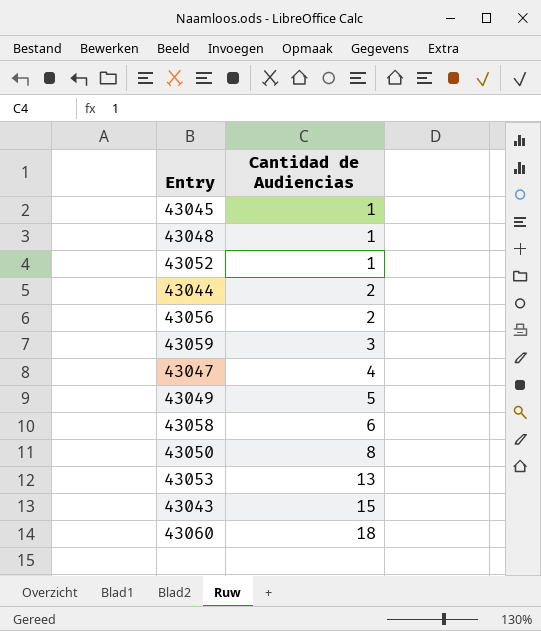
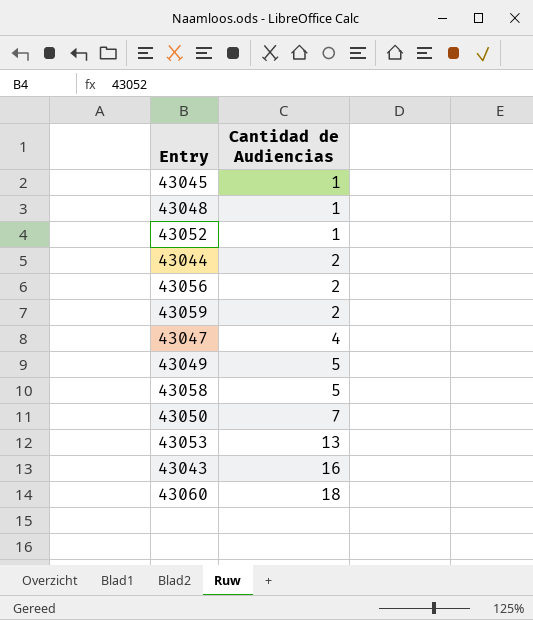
43059 | Cantidad de Audiencias: 3 -> 2
43058 | Cantidad de Audiencias: 6 -> 5
43050 | Cantidad de Audiencias: 8 -> 7
43043 | Cantidad de Audiencias: 15 -> 16

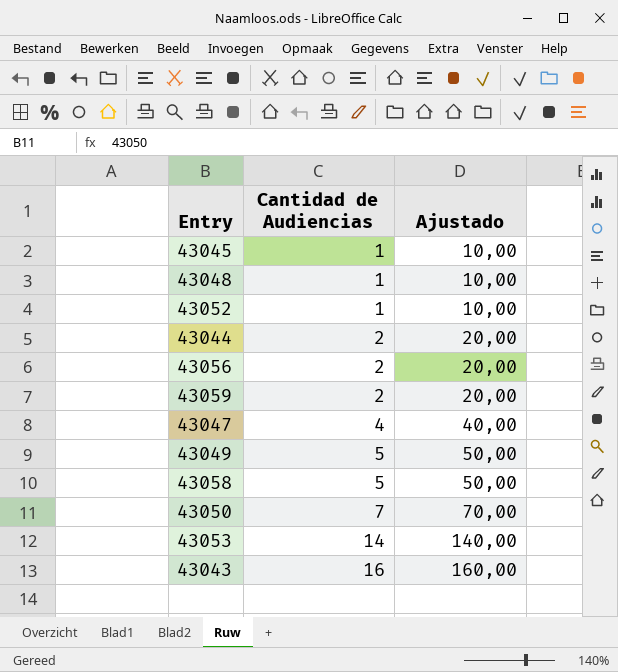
column Ajustado | formula: none -> [Cantidad de Audiencias] * 10
row 43060: 18 -> none
43053 | Cantidad de Audiencias: 13 -> 14

